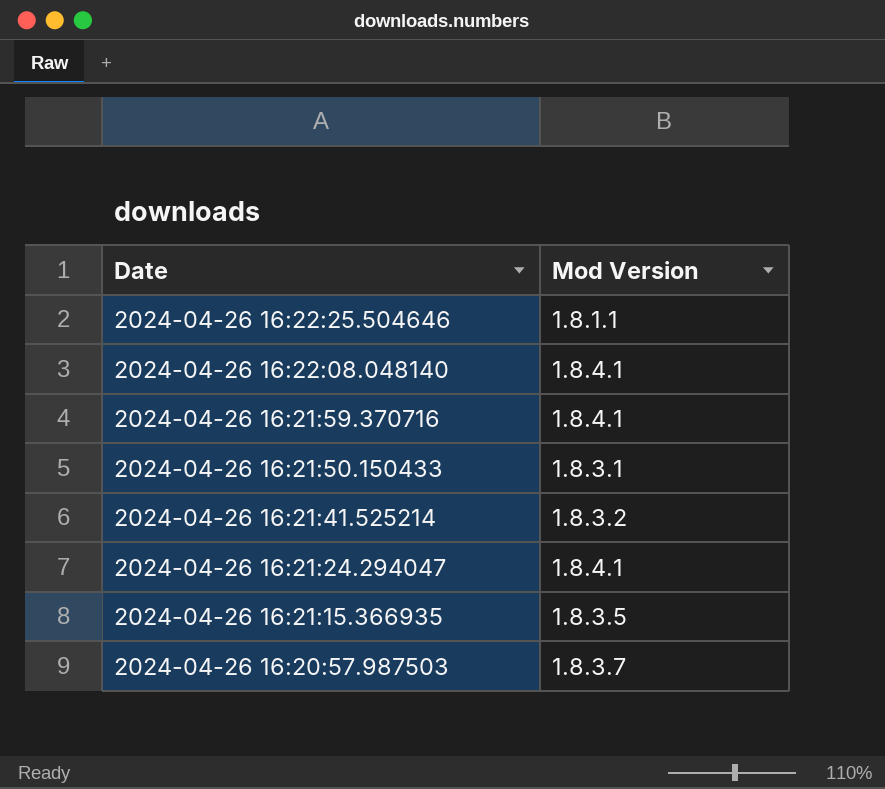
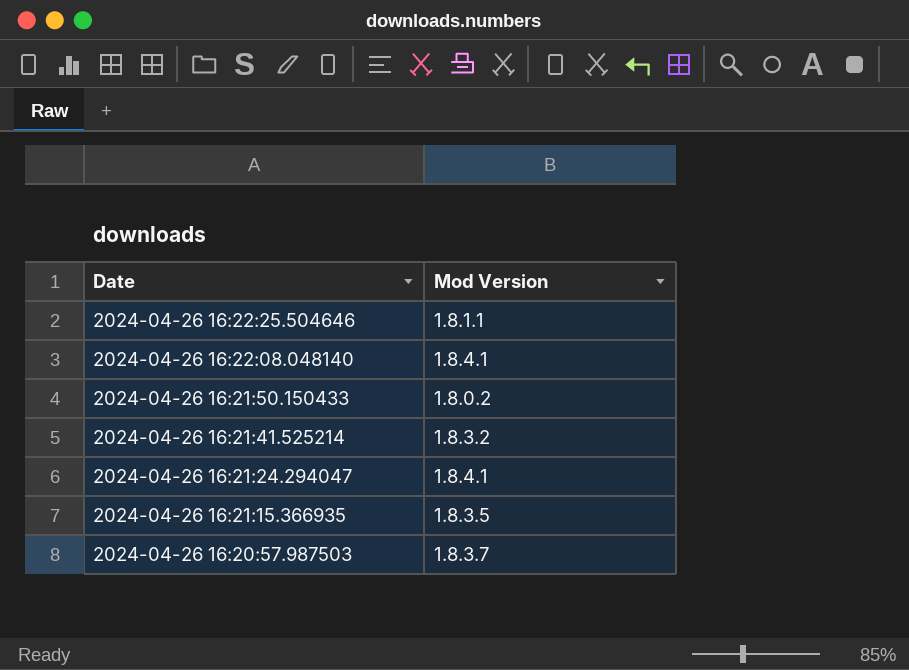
row 2024-04-26 16:21:59.370716: 1.8.4.1 -> none
2024-04-26 16:21:50.150433 | Mod Version: 1.8.3.1 -> 1.8.0.2

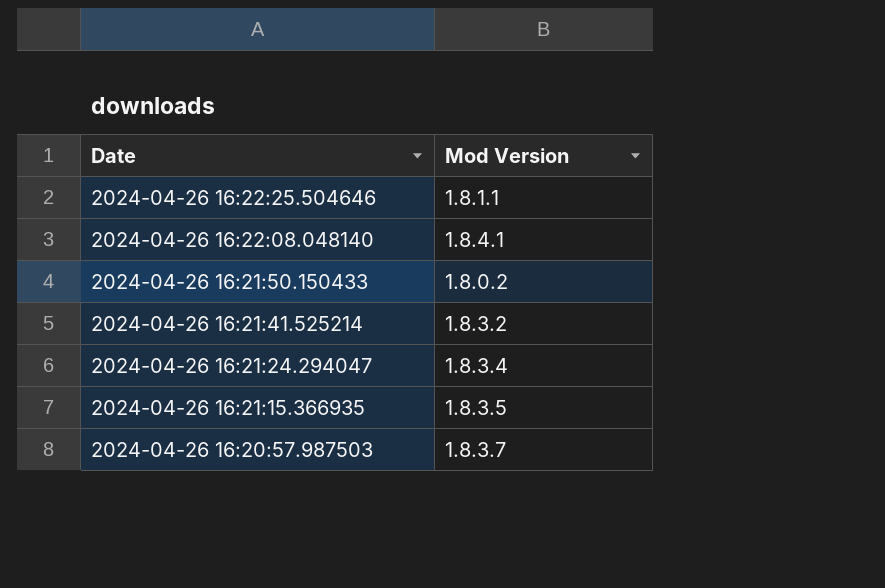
2024-04-26 16:21:24.294047 | Mod Version: 1.8.4.1 -> 1.8.3.4

